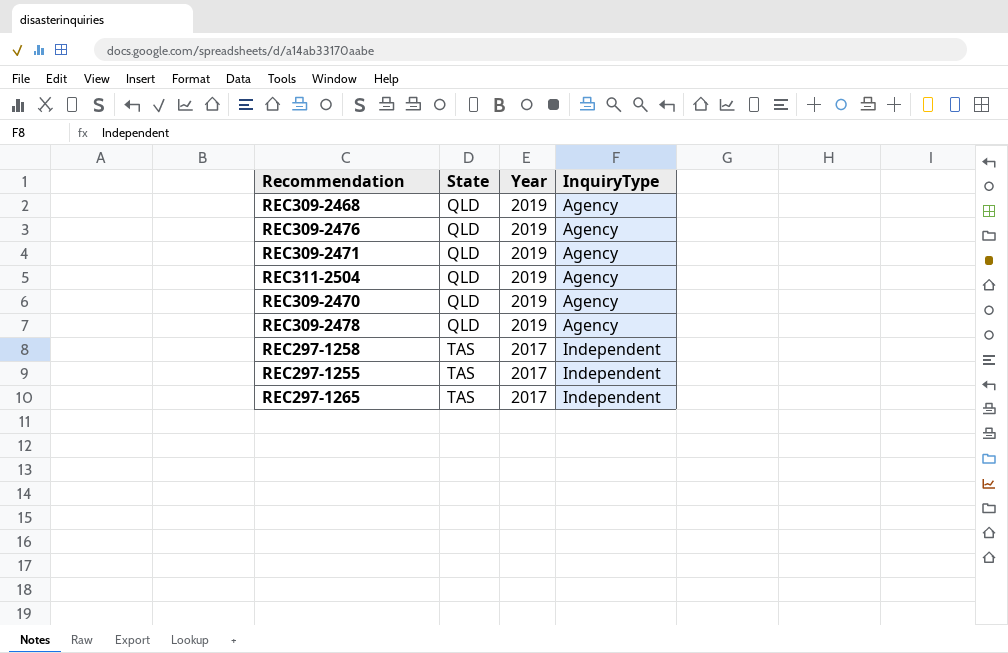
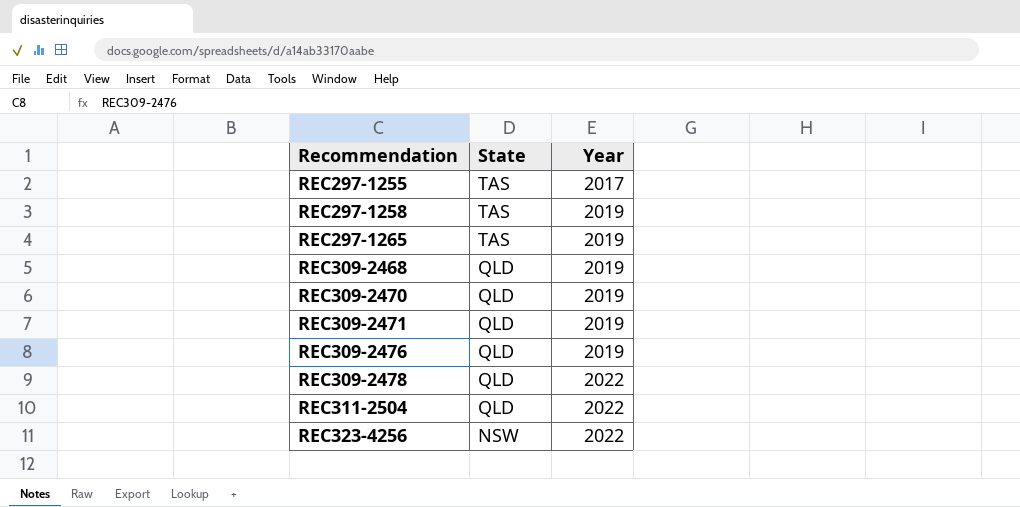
row order: State ascending -> Recommendation ascending
column InquiryType | position: 4 -> none
REC297-1258 | Year: 2017 -> 2019
REC297-1265 | Year: 2017 -> 2019
REC309-2478 | Year: 2019 -> 2022
REC311-2504 | Year: 2019 -> 2022
row REC323-4256: none -> NSW | 2022

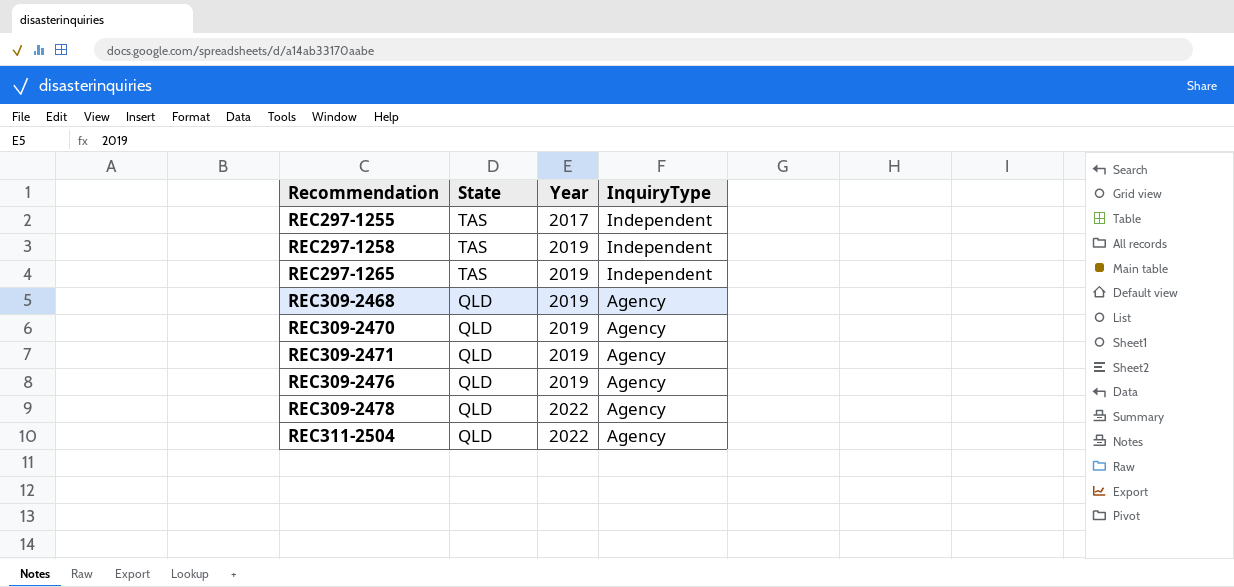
column InquiryType | position: none -> 4
row REC323-4256: NSW | 2022 -> none

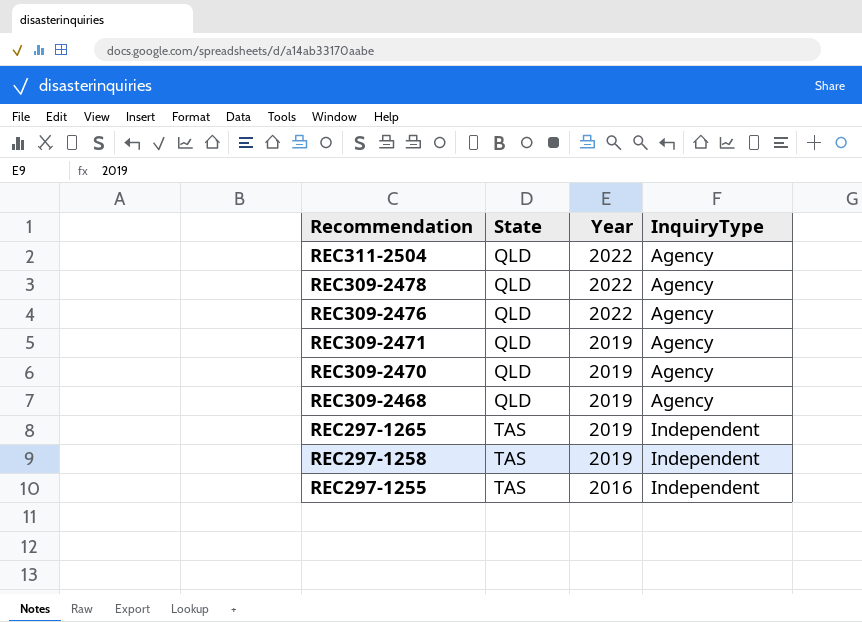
row order: Recommendation ascending -> Recommendation descending
REC309-2476 | Year: 2019 -> 2022
REC297-1255 | Year: 2017 -> 2016

